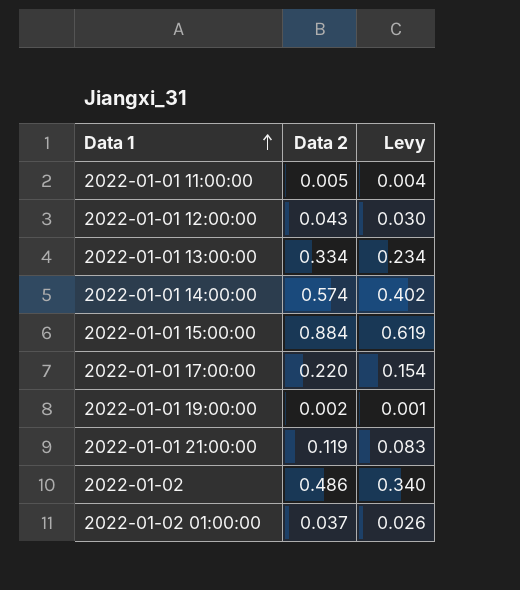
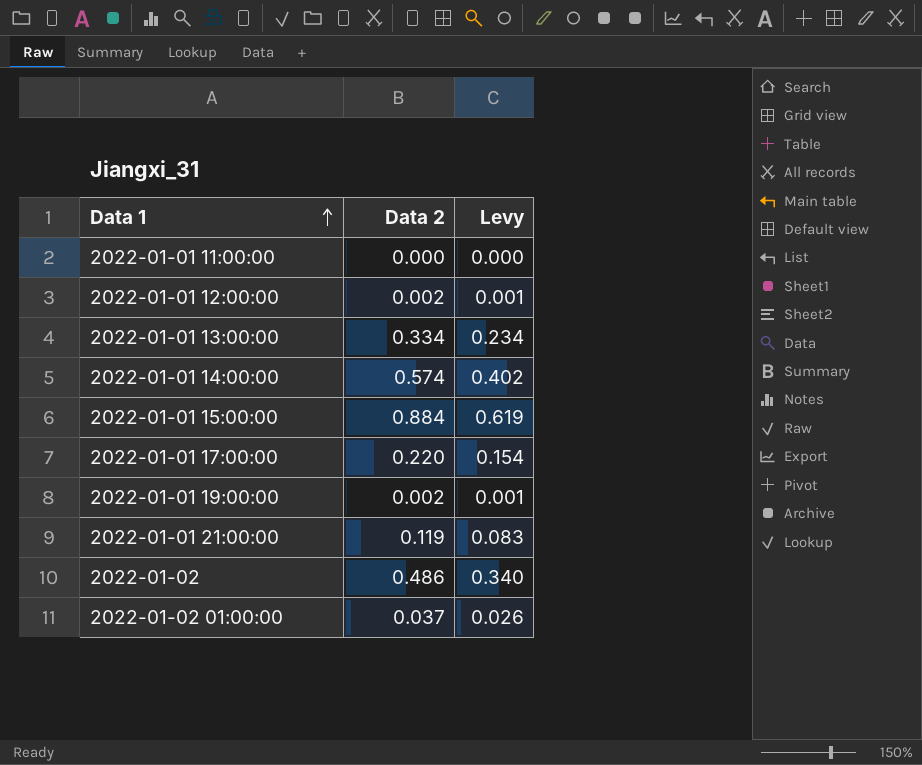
2022-01-01 11:00:00 | Data 2: 0.005 -> 0.000
2022-01-01 11:00:00 | Levy: 0.004 -> 0.000
2022-01-01 12:00:00 | Data 2: 0.043 -> 0.002
2022-01-01 12:00:00 | Levy: 0.030 -> 0.001

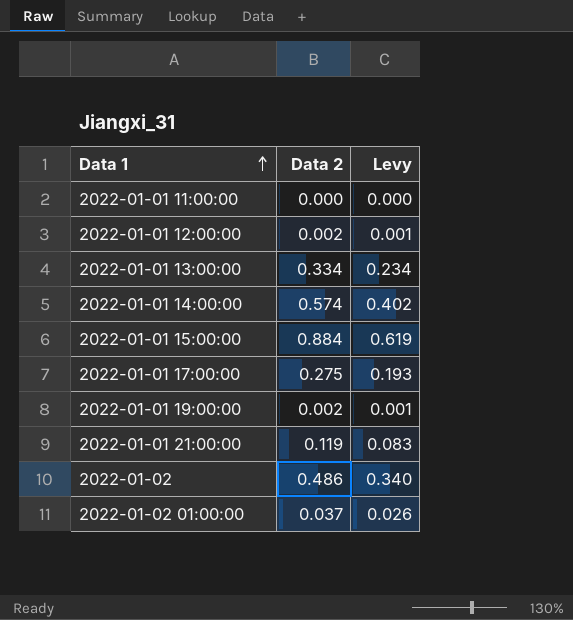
2022-01-01 17:00:00 | Data 2: 0.220 -> 0.275
2022-01-01 17:00:00 | Levy: 0.154 -> 0.193

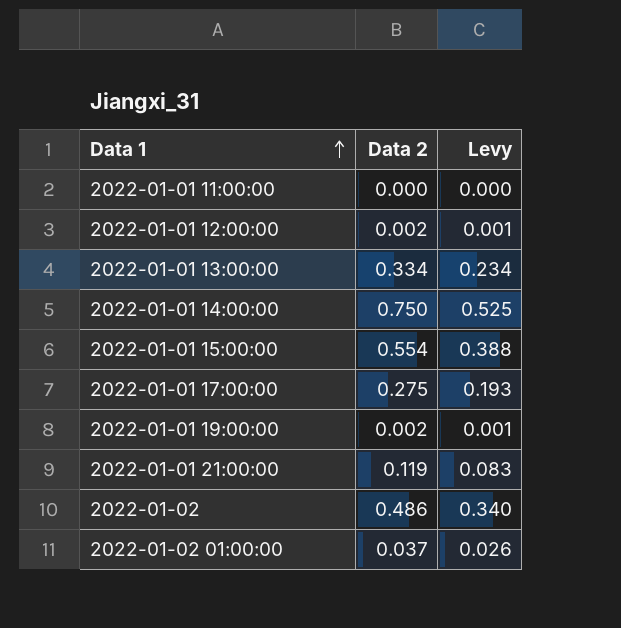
2022-01-01 14:00:00 | Data 2: 0.574 -> 0.750
2022-01-01 14:00:00 | Levy: 0.402 -> 0.525
2022-01-01 15:00:00 | Data 2: 0.884 -> 0.554
2022-01-01 15:00:00 | Levy: 0.619 -> 0.388

